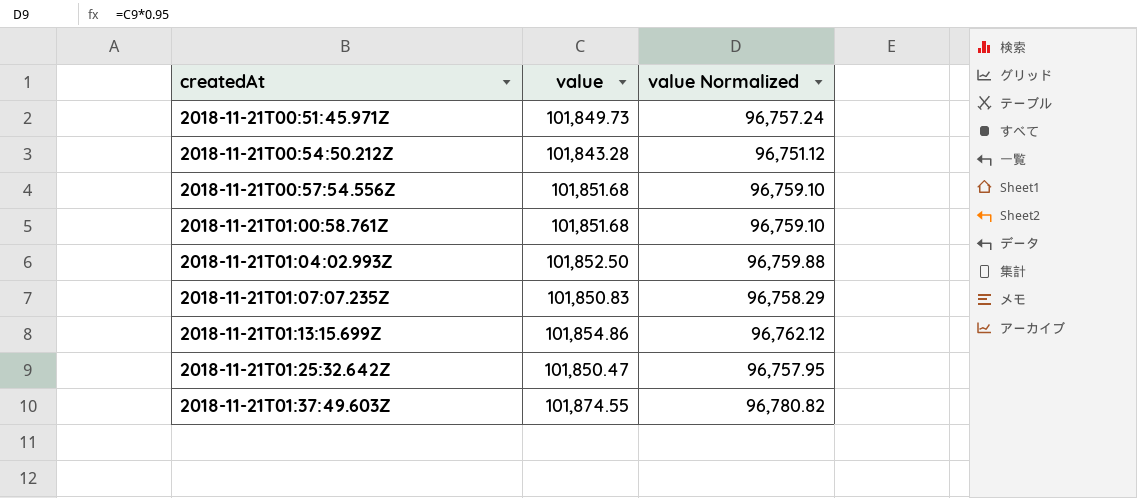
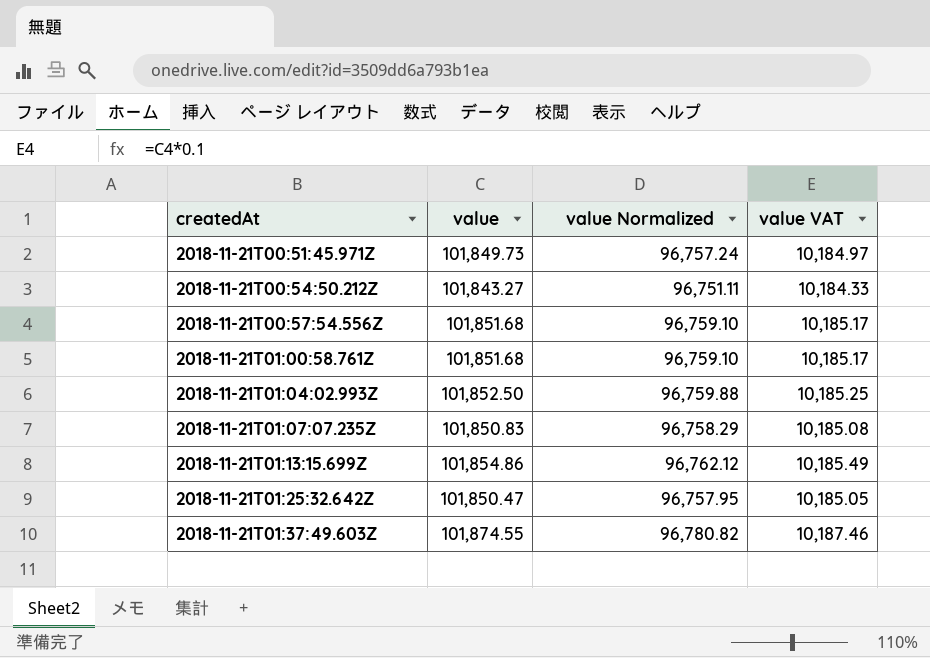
column value VAT | formula: none -> [value] * 0.1
2018-11-21T00:54:50.212Z | value: 101,843.28 -> 101,843.27
2018-11-21T00:54:50.212Z | value Normalized: 96,751.12 -> 96,751.11

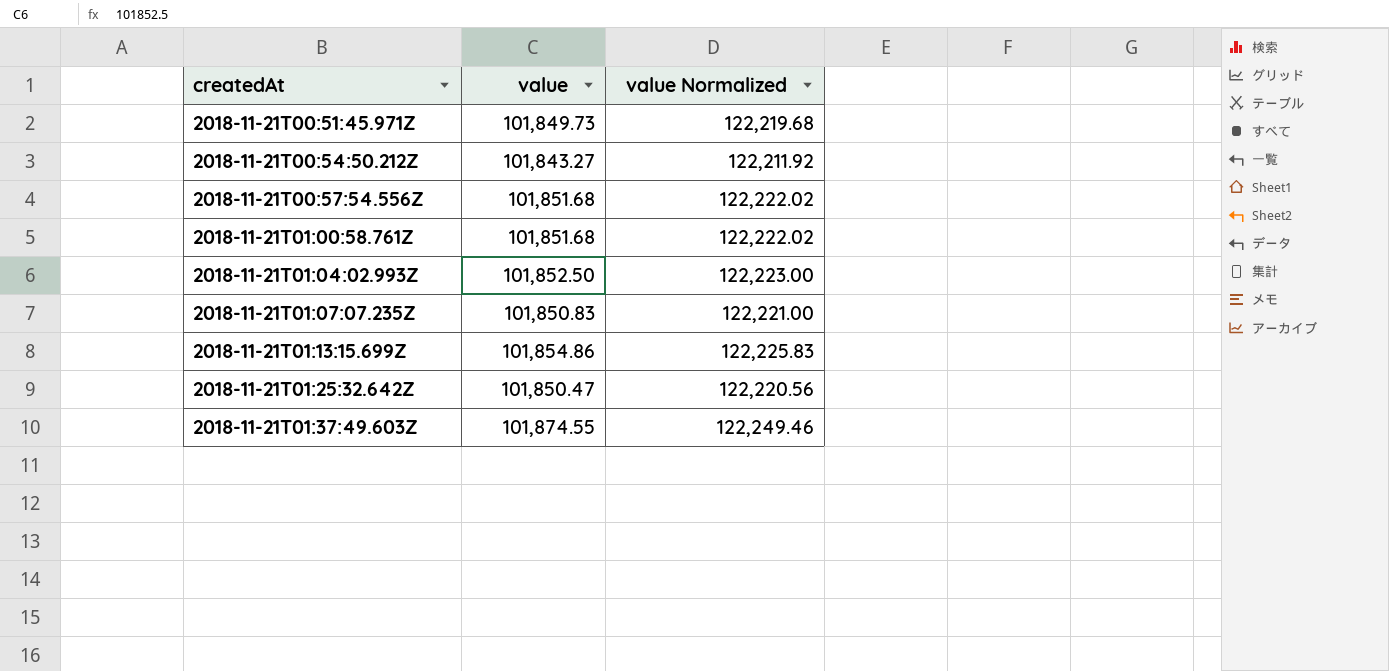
column value VAT | formula: [value] * 0.1 -> none
column value Normalized | formula: [value] * 0.95 -> [value] * 1.2

